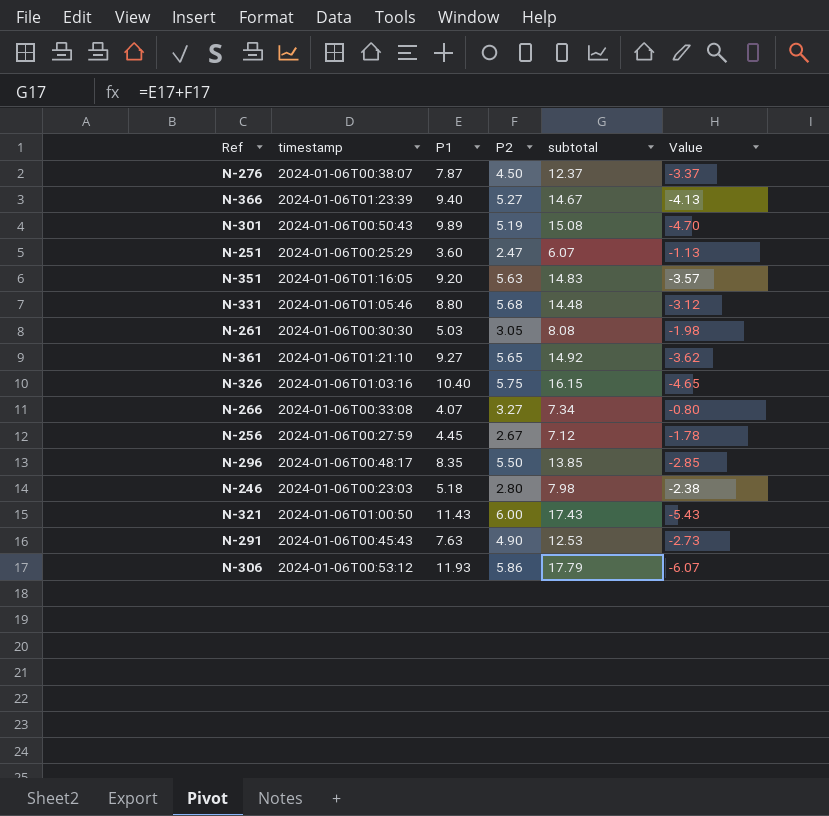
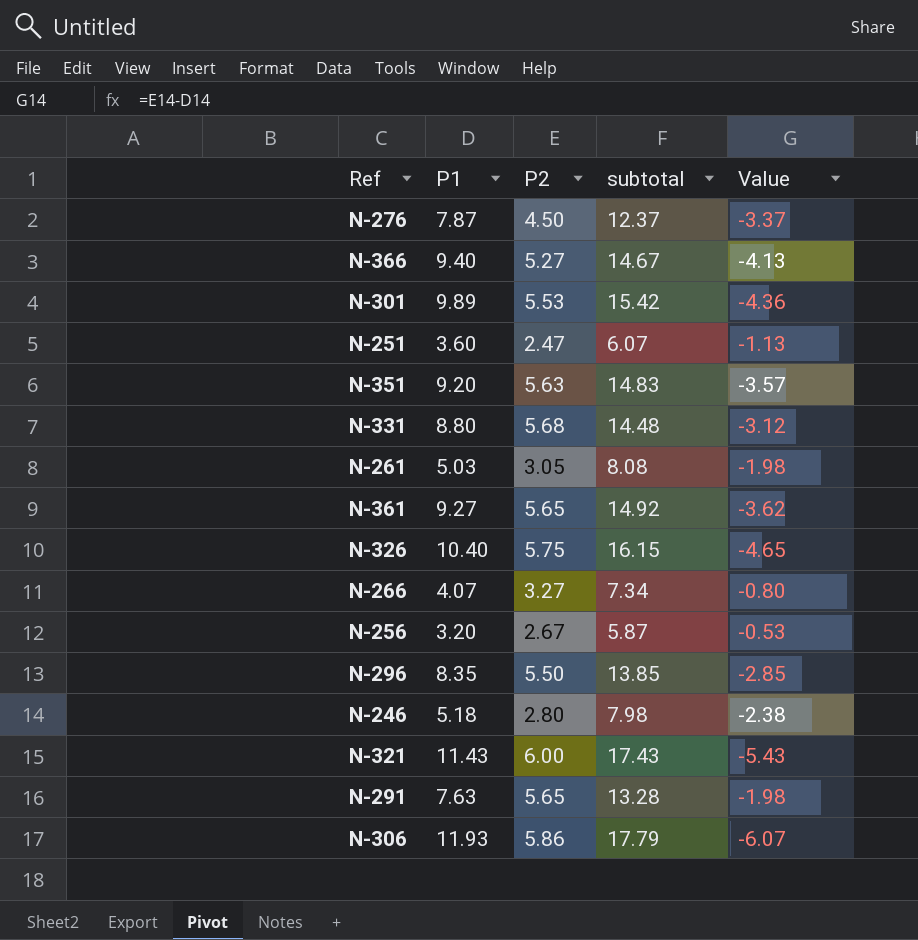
column timestamp | position: 2 -> none
N-301 | P2: 5.19 -> 5.53
N-301 | subtotal: 15.08 -> 15.42
N-301 | Value: -4.70 -> -4.36
N-256 | P1: 4.45 -> 3.20
N-256 | subtotal: 7.12 -> 5.87
N-256 | Value: -1.78 -> -0.53
N-291 | P2: 4.90 -> 5.65
N-291 | subtotal: 12.53 -> 13.28
N-291 | Value: -2.73 -> -1.98

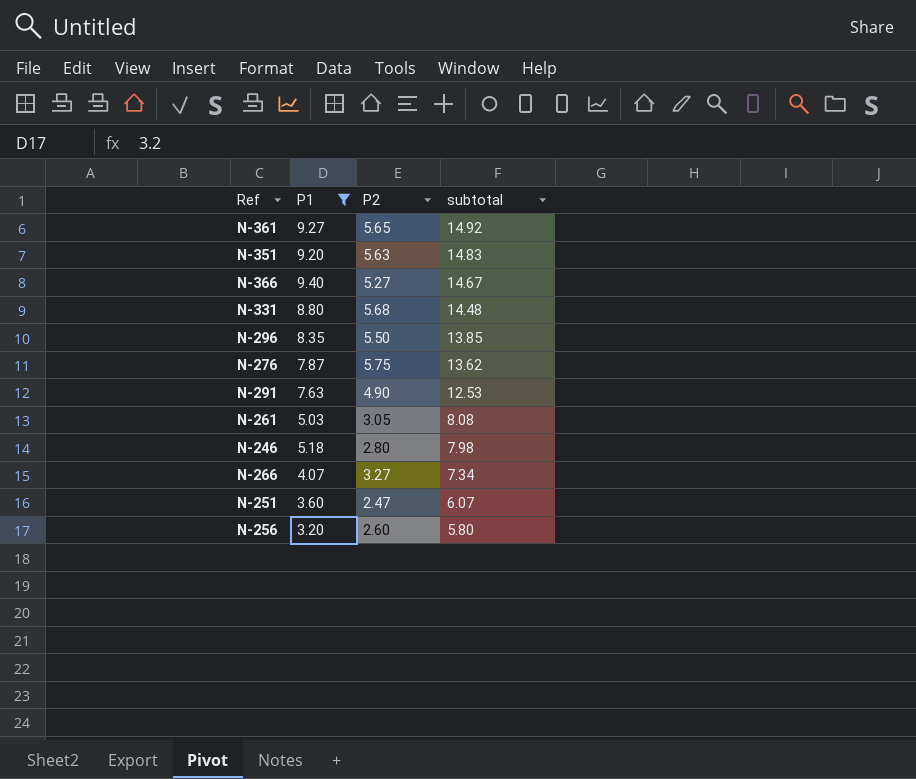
filter: none -> P1 <= 9.40
row order: none -> subtotal descending
column Value | formula: [P2] - [P1] -> none
N-276 | P2: 4.50 -> 5.75
N-276 | subtotal: 12.37 -> 13.62
N-291 | P2: 5.65 -> 4.90
N-291 | subtotal: 13.28 -> 12.53
N-256 | P2: 2.67 -> 2.60
N-256 | subtotal: 5.87 -> 5.80

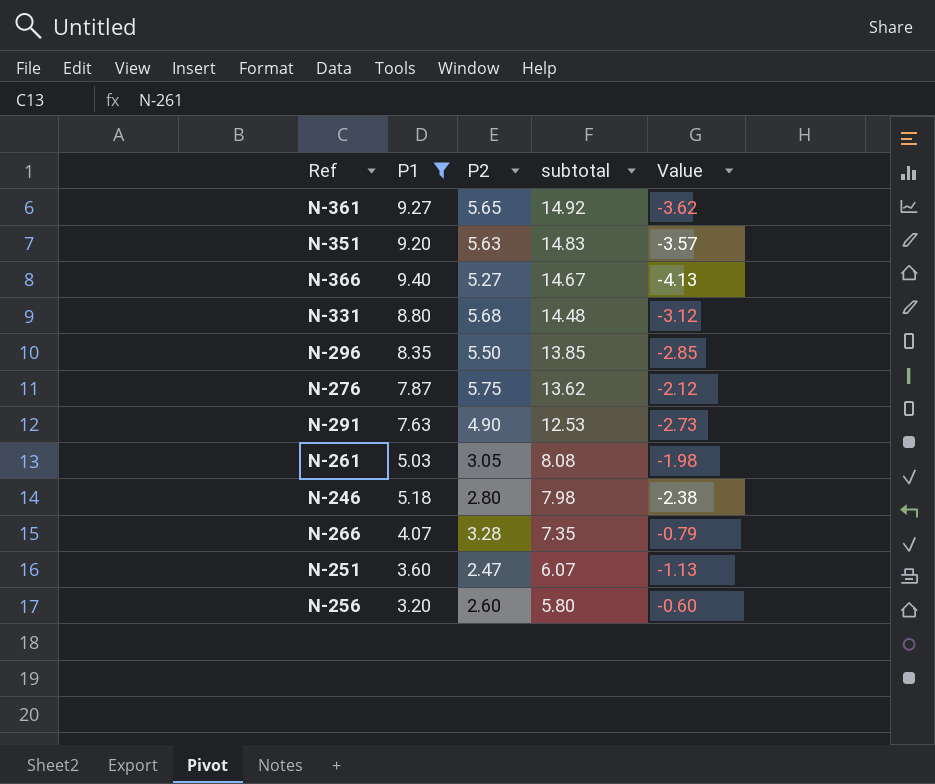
column Value | formula: none -> [P2] - [P1]
N-266 | P2: 3.27 -> 3.28
N-266 | subtotal: 7.34 -> 7.35

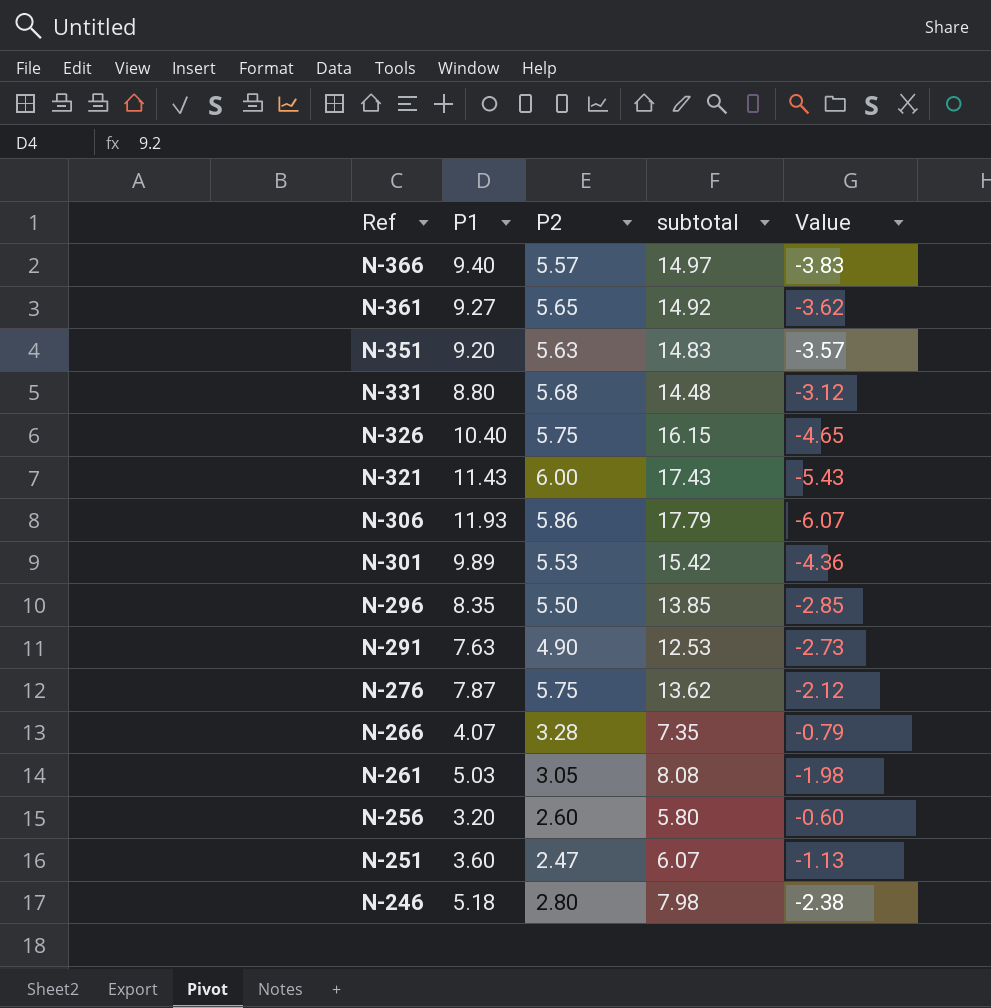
filter: P1 <= 9.40 -> none
row order: subtotal descending -> Ref descending
N-366 | P2: 5.27 -> 5.57
N-366 | subtotal: 14.67 -> 14.97
N-366 | Value: -4.13 -> -3.83

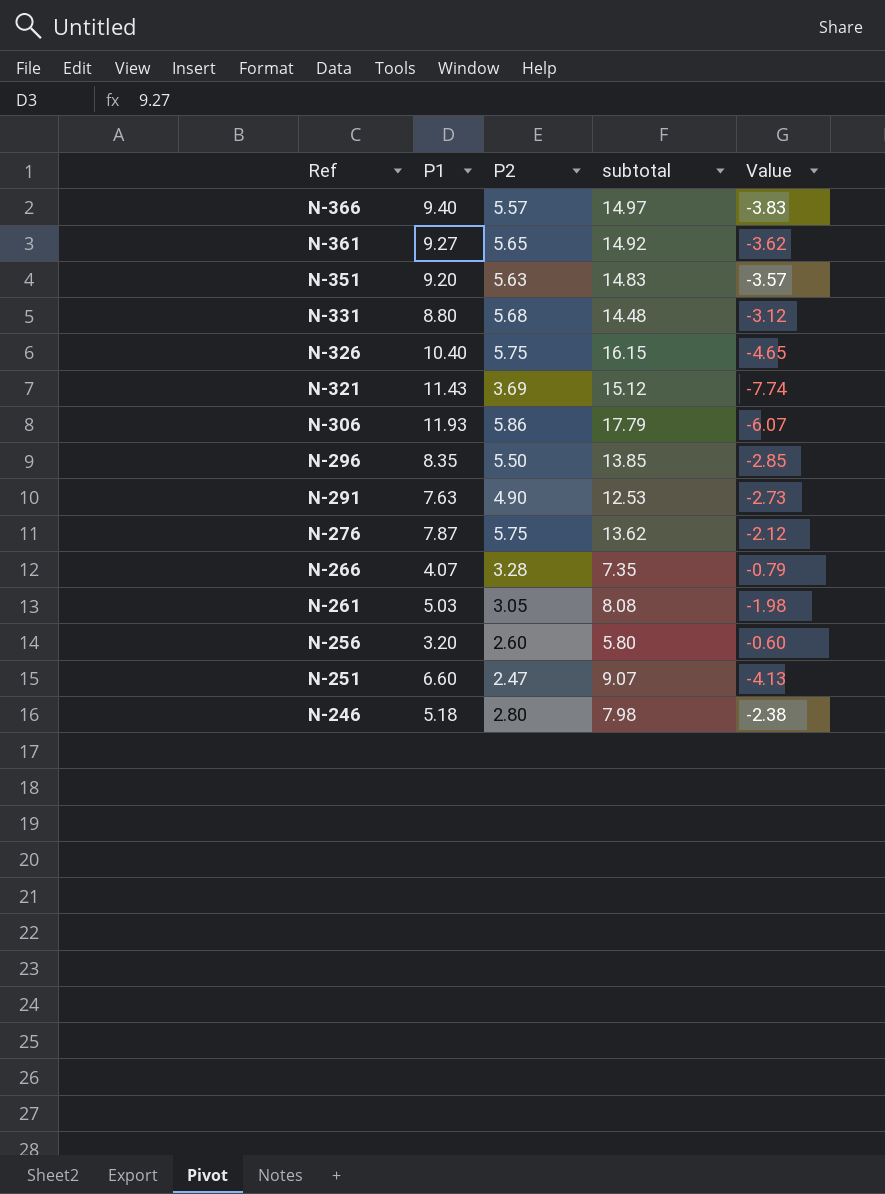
row N-301: 9.89 | 5.53 | 15.42 | -4.36 -> none
N-321 | P2: 6.00 -> 3.69
N-321 | subtotal: 17.43 -> 15.12
N-321 | Value: -5.43 -> -7.74
N-251 | P1: 3.60 -> 6.60
N-251 | subtotal: 6.07 -> 9.07
N-251 | Value: -1.13 -> -4.13

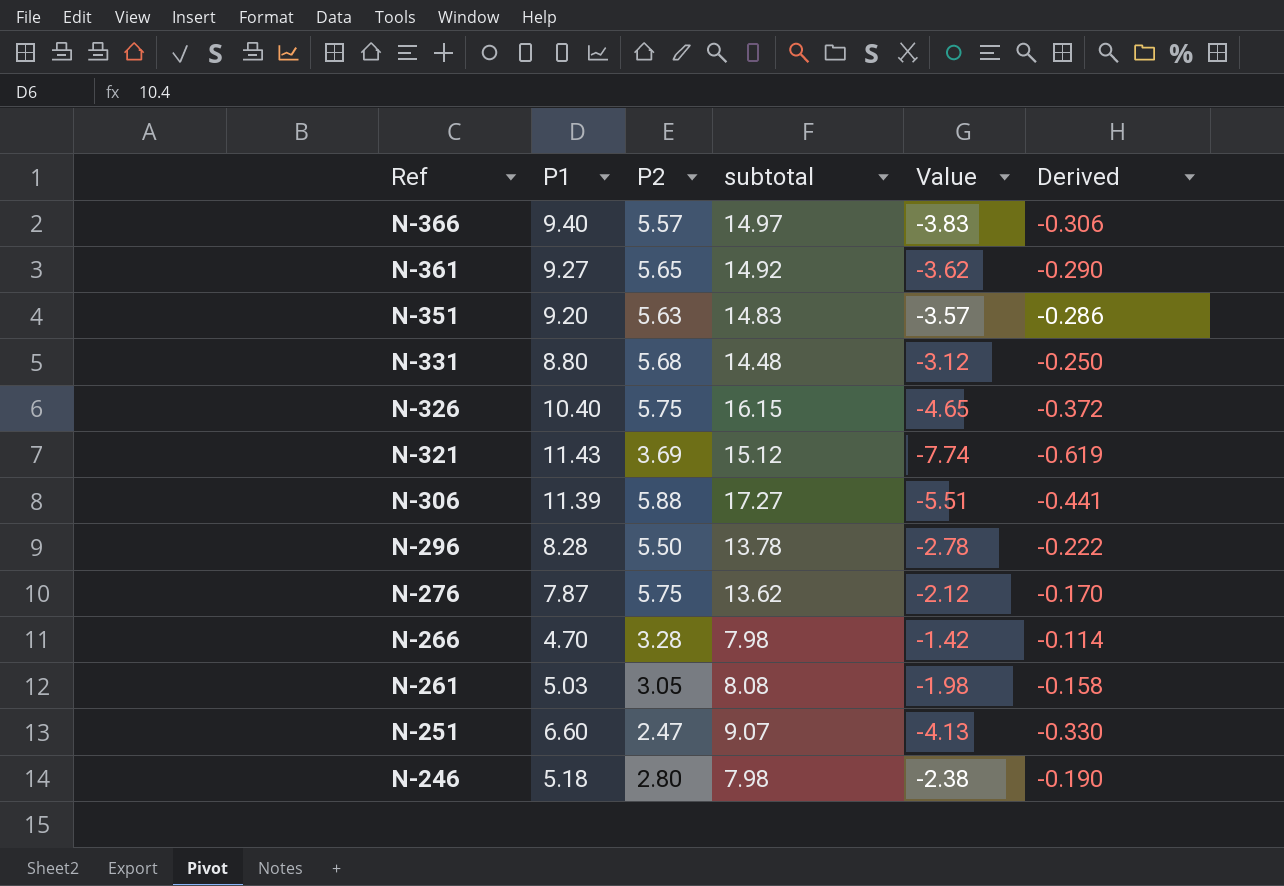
column Derived | formula: none -> [Value] * 0.08
row N-291: 7.63 | 4.90 | 12.53 | -2.73 -> none
row N-256: 3.20 | 2.60 | 5.80 | -0.60 -> none
N-306 | P1: 11.93 -> 11.39
N-306 | P2: 5.86 -> 5.88
N-306 | subtotal: 17.79 -> 17.27
N-306 | Value: -6.07 -> -5.51
N-296 | P1: 8.35 -> 8.28
N-296 | subtotal: 13.85 -> 13.78
N-296 | Value: -2.85 -> -2.78
N-266 | P1: 4.07 -> 4.70
N-266 | subtotal: 7.35 -> 7.98
N-266 | Value: -0.79 -> -1.42

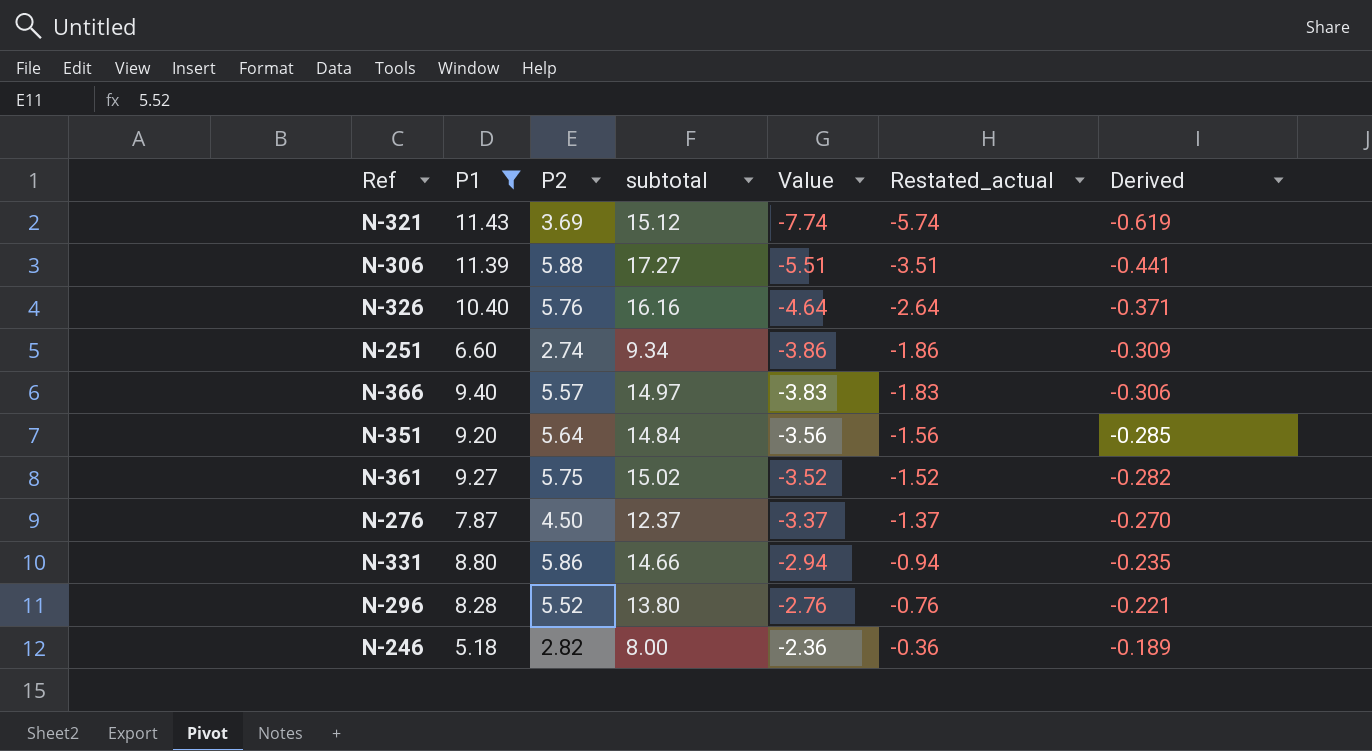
filter: none -> P1 >= 5.18
row order: Ref descending -> Value ascending
column Restated_actual | formula: none -> [Value] + 2
N-326 | P2: 5.75 -> 5.76
N-326 | subtotal: 16.15 -> 16.16
N-326 | Value: -4.65 -> -4.64
N-326 | Derived: -0.372 -> -0.371
N-251 | P2: 2.47 -> 2.74
N-251 | subtotal: 9.07 -> 9.34
N-251 | Value: -4.13 -> -3.86
N-251 | Derived: -0.330 -> -0.309
N-351 | P2: 5.63 -> 5.64
N-351 | subtotal: 14.83 -> 14.84
N-351 | Value: -3.57 -> -3.56
N-351 | Derived: -0.286 -> -0.285
N-361 | P2: 5.65 -> 5.75
N-361 | subtotal: 14.92 -> 15.02
N-361 | Value: -3.62 -> -3.52
N-361 | Derived: -0.290 -> -0.282
N-276 | P2: 5.75 -> 4.50
N-276 | subtotal: 13.62 -> 12.37
N-276 | Value: -2.12 -> -3.37
N-276 | Derived: -0.170 -> -0.270
N-331 | P2: 5.68 -> 5.86
N-331 | subtotal: 14.48 -> 14.66
N-331 | Value: -3.12 -> -2.94
N-331 | Derived: -0.250 -> -0.235
N-296 | P2: 5.50 -> 5.52
N-296 | subtotal: 13.78 -> 13.80
N-296 | Value: -2.78 -> -2.76
N-296 | Derived: -0.222 -> -0.221
N-246 | P2: 2.80 -> 2.82
N-246 | subtotal: 7.98 -> 8.00
N-246 | Value: -2.38 -> -2.36
N-246 | Derived: -0.190 -> -0.189

